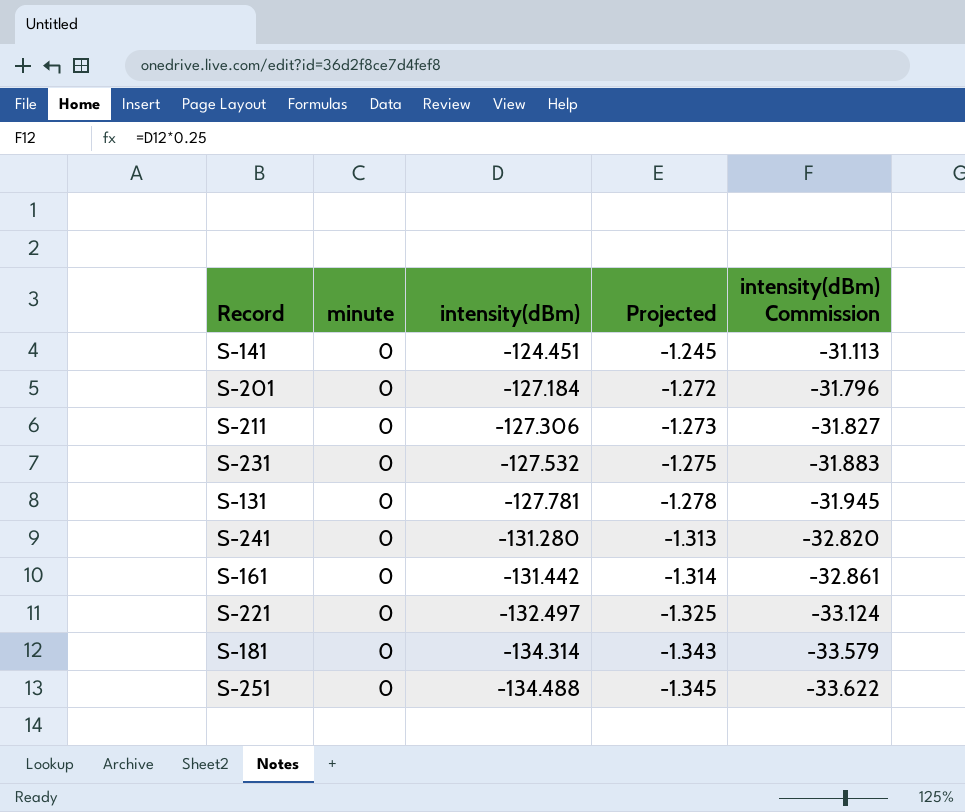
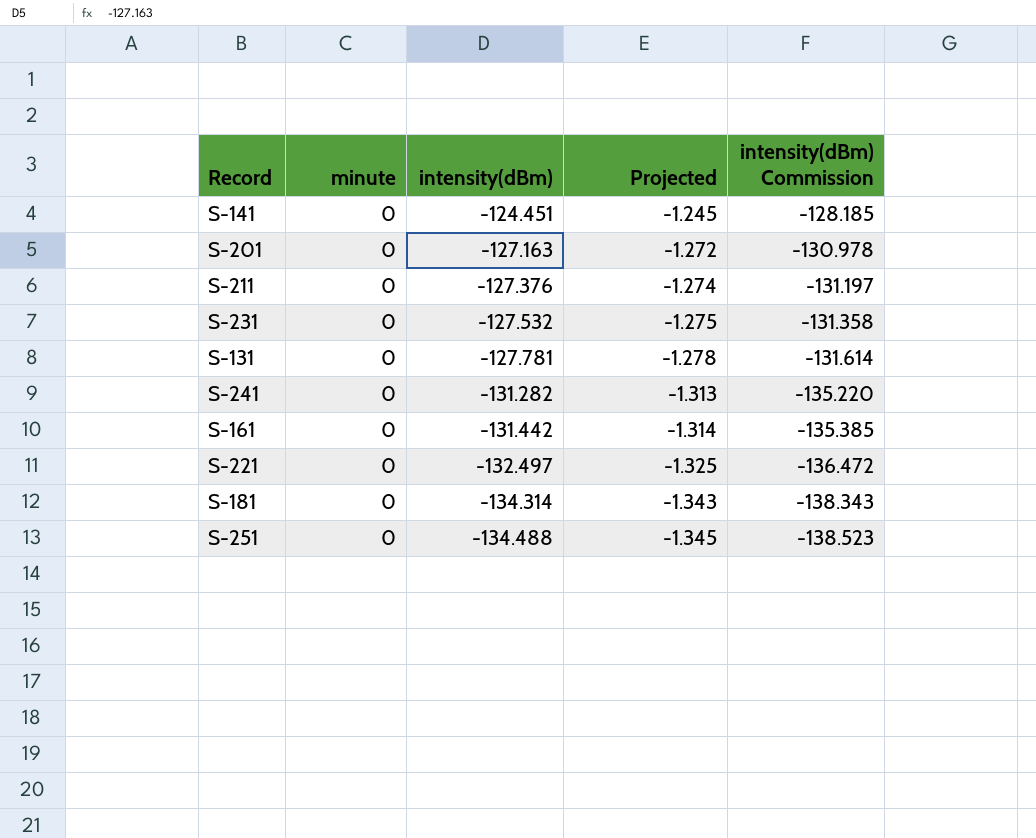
column intensity(dBm) Commission | formula: [intensity(dBm)] * 0.25 -> [intensity(dBm)] * 1.03
S-201 | intensity(dBm): -127.184 -> -127.163
S-211 | intensity(dBm): -127.306 -> -127.376
S-211 | Projected: -1.273 -> -1.274
S-241 | intensity(dBm): -131.280 -> -131.282

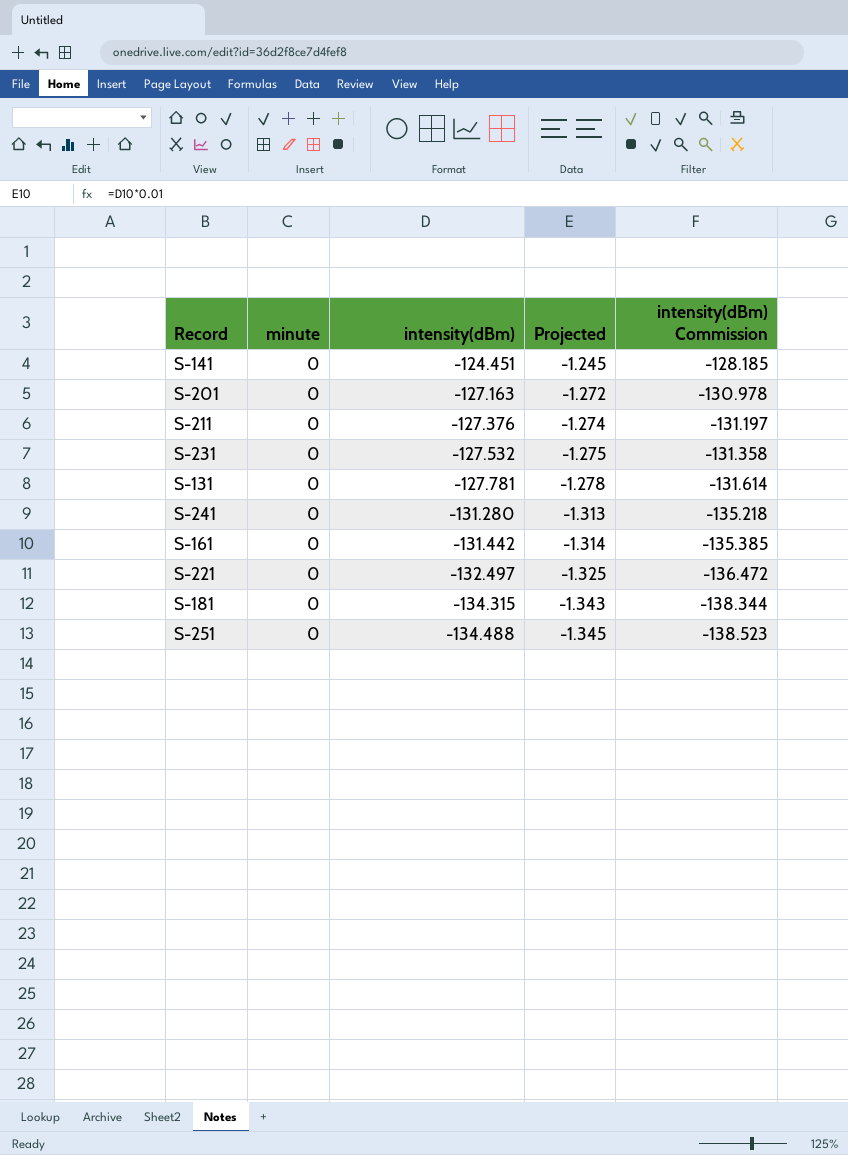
S-241 | intensity(dBm): -131.282 -> -131.280
S-241 | intensity(dBm) Commission: -135.220 -> -135.218
S-181 | intensity(dBm): -134.314 -> -134.315
S-181 | intensity(dBm) Commission: -138.343 -> -138.344

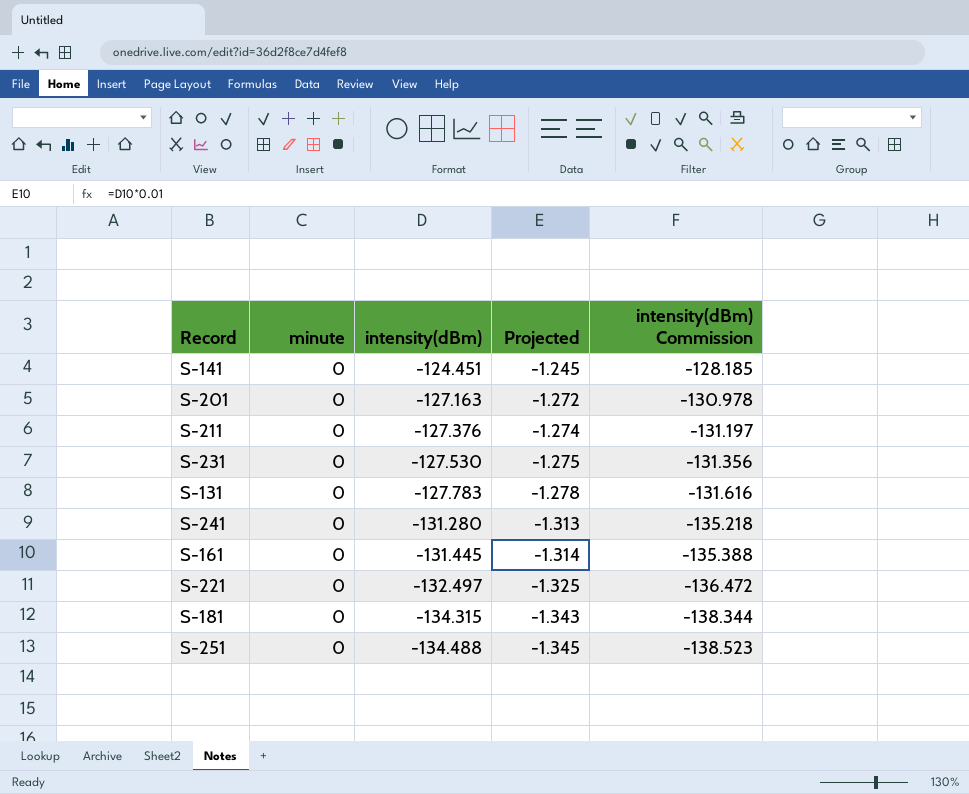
S-231 | intensity(dBm): -127.532 -> -127.530
S-231 | intensity(dBm) Commission: -131.358 -> -131.356
S-131 | intensity(dBm): -127.781 -> -127.783
S-131 | intensity(dBm) Commission: -131.614 -> -131.616
S-161 | intensity(dBm): -131.442 -> -131.445
S-161 | intensity(dBm) Commission: -135.385 -> -135.388

